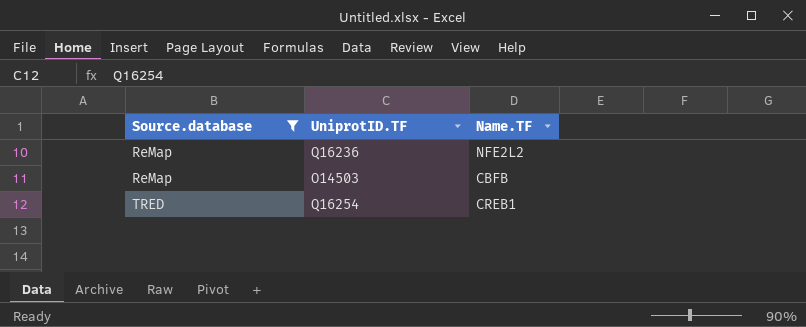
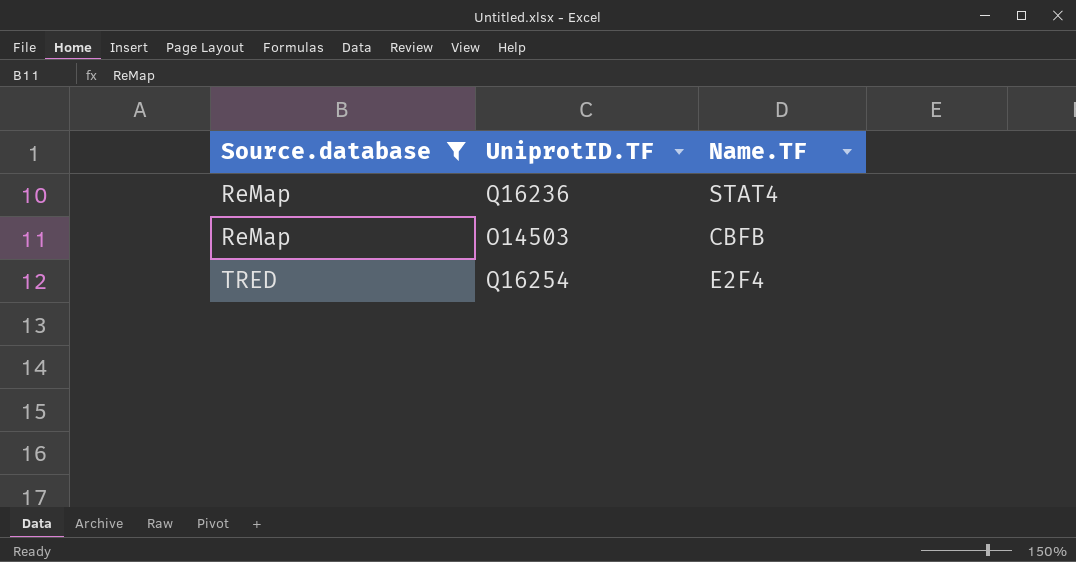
Q16236 | Name.TF: NFE2L2 -> STAT4
Q16254 | Name.TF: CREB1 -> E2F4

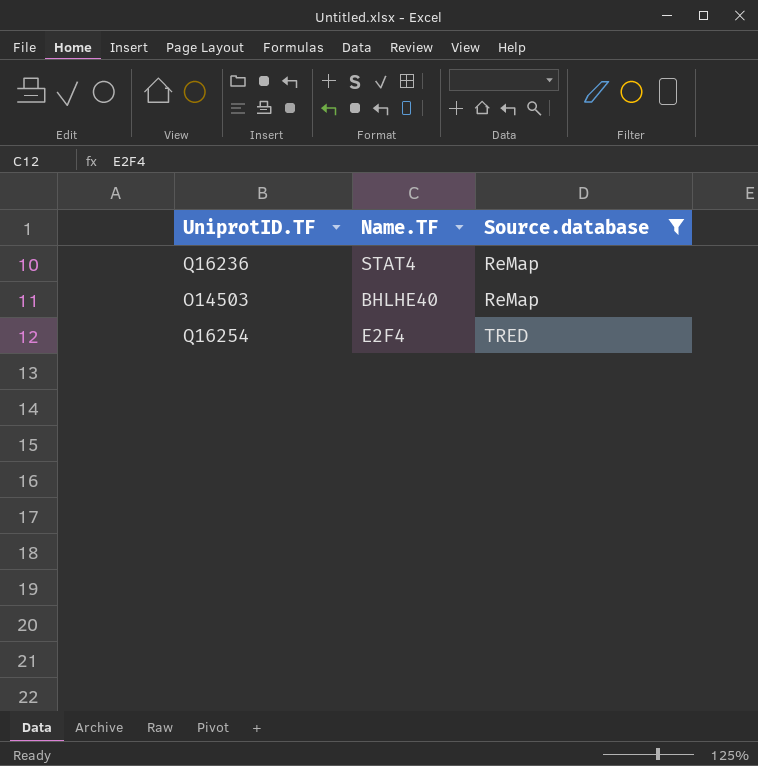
column Source.database | position: 1 -> 3
O14503 | Name.TF: CBFB -> BHLHE40

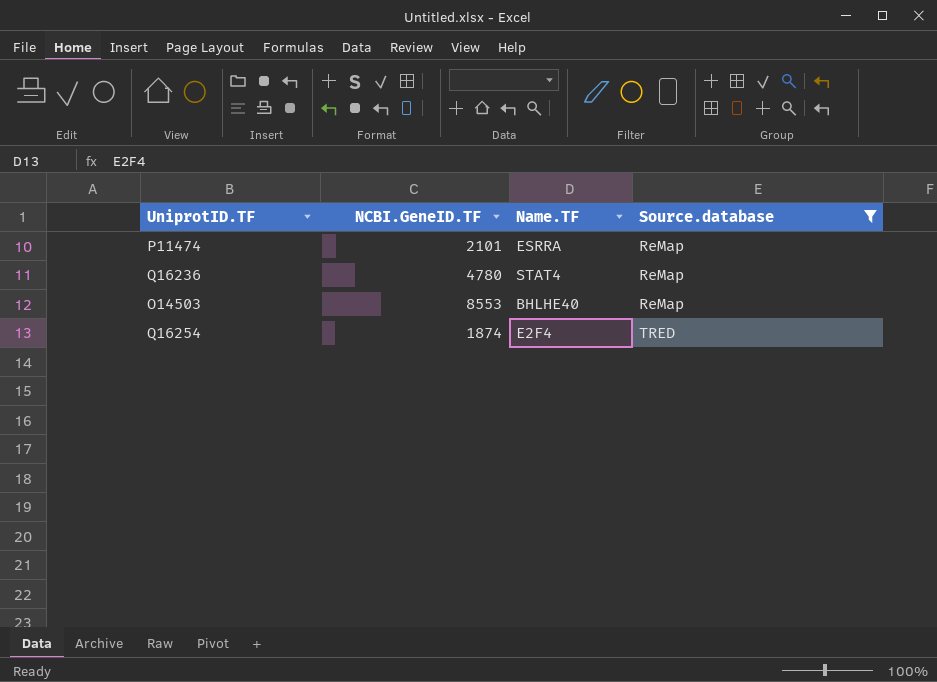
column NCBI.GeneID.TF | position: none -> 2
row P11474: none -> 2101 | ESRRA | ReMap

